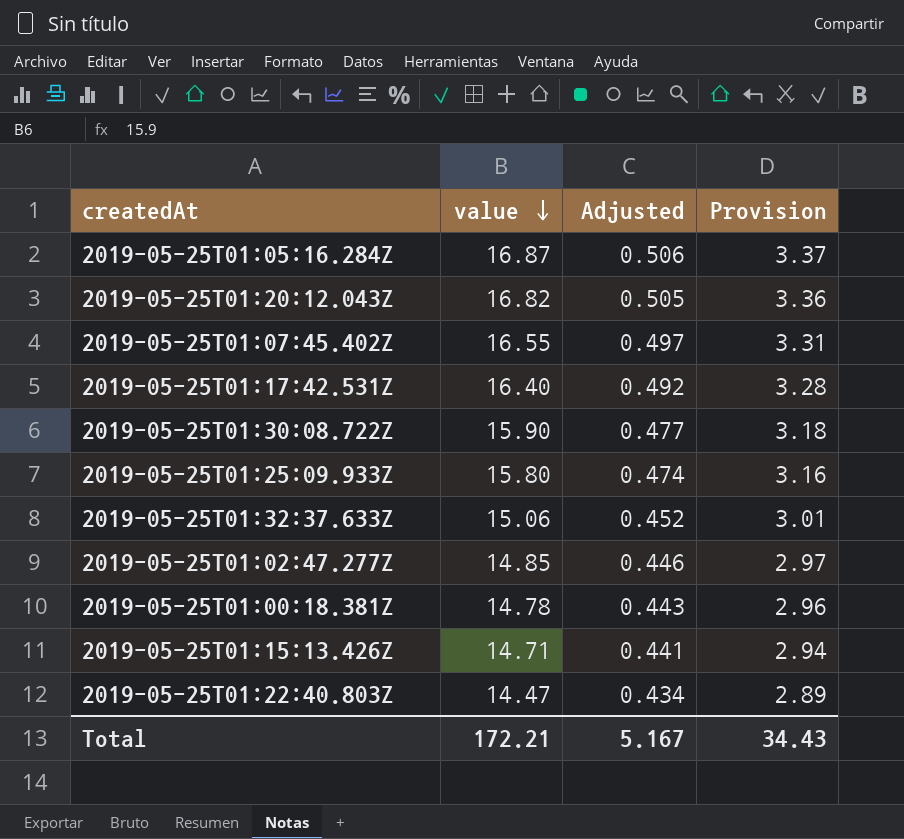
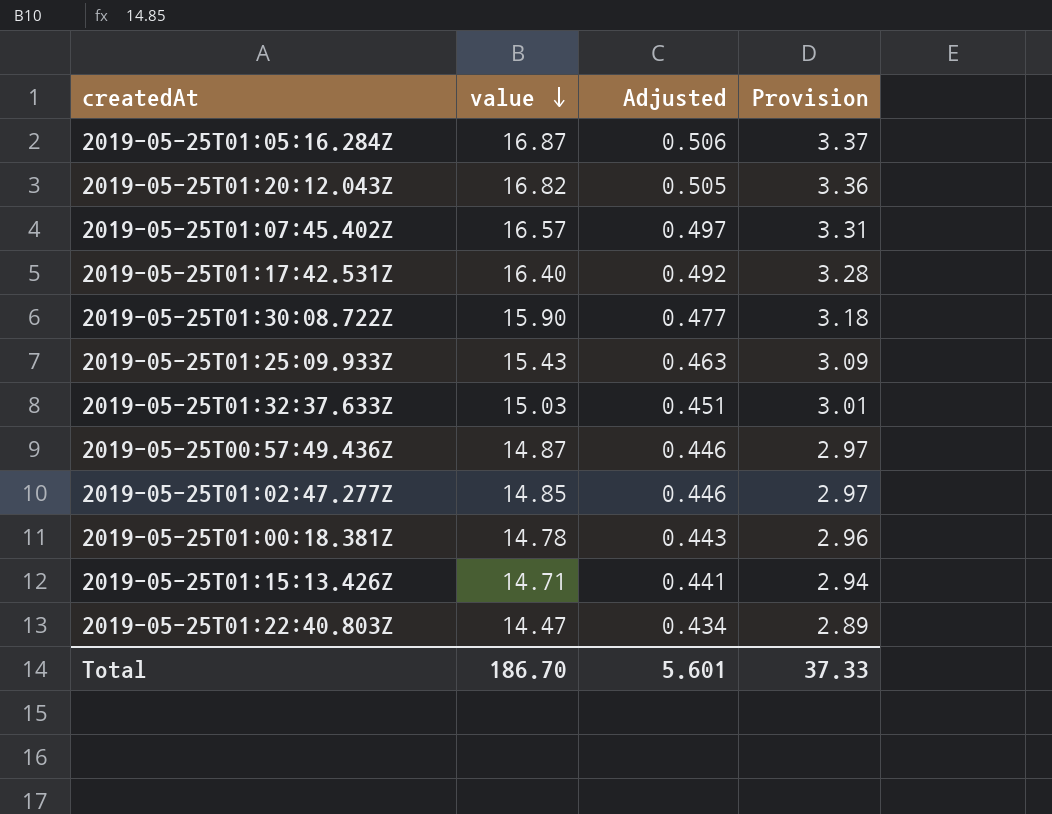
2019-05-25T01:07:45.402Z | value: 16.55 -> 16.57
2019-05-25T01:25:09.933Z | value: 15.80 -> 15.43
2019-05-25T01:25:09.933Z | Adjusted: 0.474 -> 0.463
2019-05-25T01:25:09.933Z | Provision: 3.16 -> 3.09
2019-05-25T01:32:37.633Z | value: 15.06 -> 15.03
2019-05-25T01:32:37.633Z | Adjusted: 0.452 -> 0.451
row 2019-05-25T00:57:49.436Z: none -> 14.87 | 0.446 | 2.97
Total | value: 172.21 -> 186.70
Total | Adjusted: 5.167 -> 5.601
Total | Provision: 34.43 -> 37.33

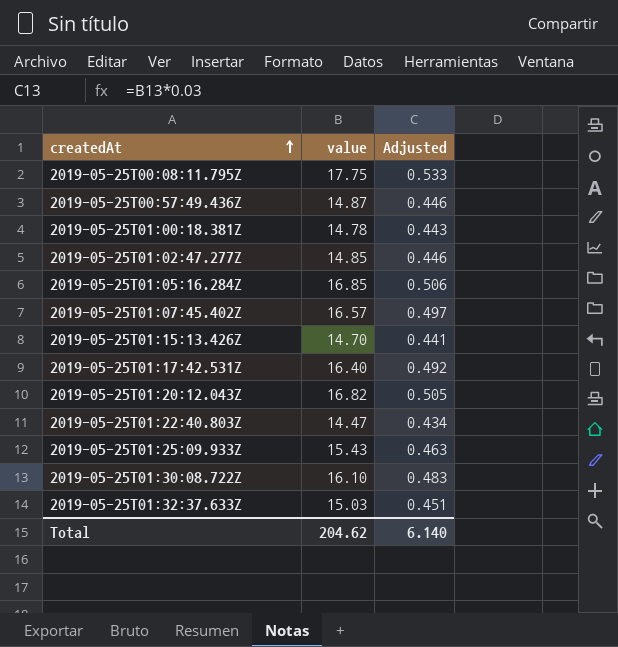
row order: value descending -> createdAt ascending
column Provision | formula: [value] * 0.2 -> none
row 2019-05-25T00:08:11.795Z: none -> 17.75 | 0.533
2019-05-25T01:05:16.284Z | value: 16.87 -> 16.85
2019-05-25T01:15:13.426Z | value: 14.71 -> 14.70
2019-05-25T01:30:08.722Z | value: 15.90 -> 16.10
2019-05-25T01:30:08.722Z | Adjusted: 0.477 -> 0.483
Total | value: 186.70 -> 204.62
Total | Adjusted: 5.601 -> 6.140

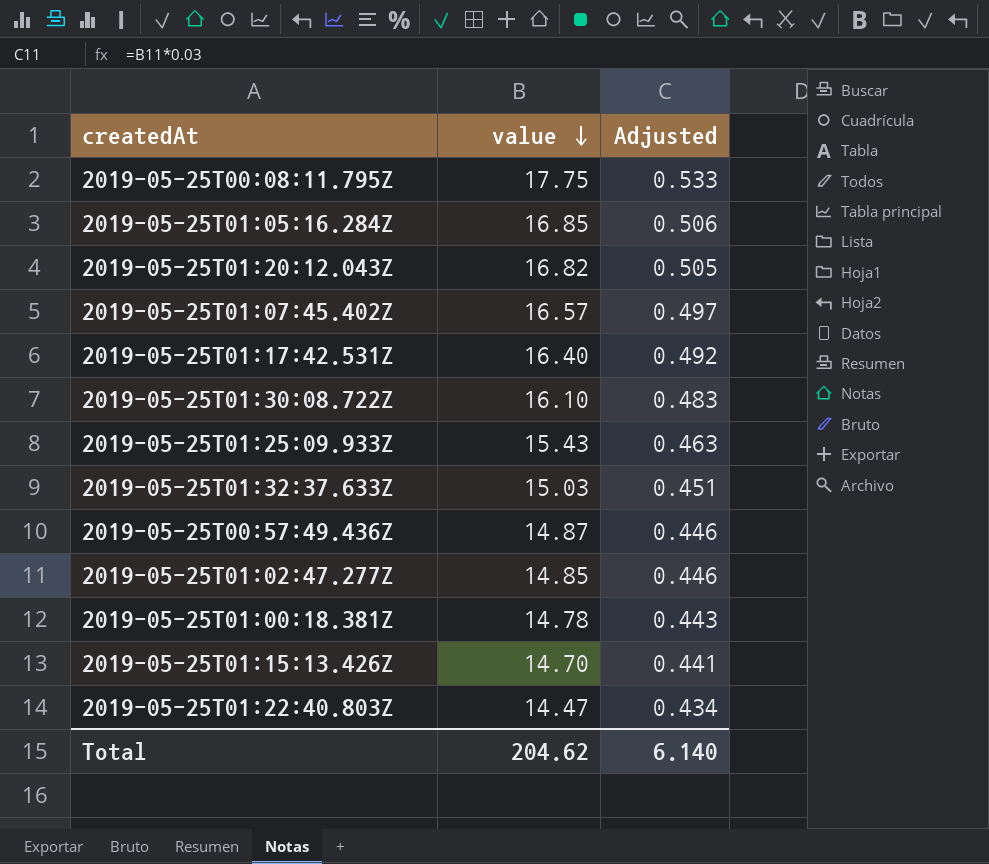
row order: createdAt ascending -> value descending

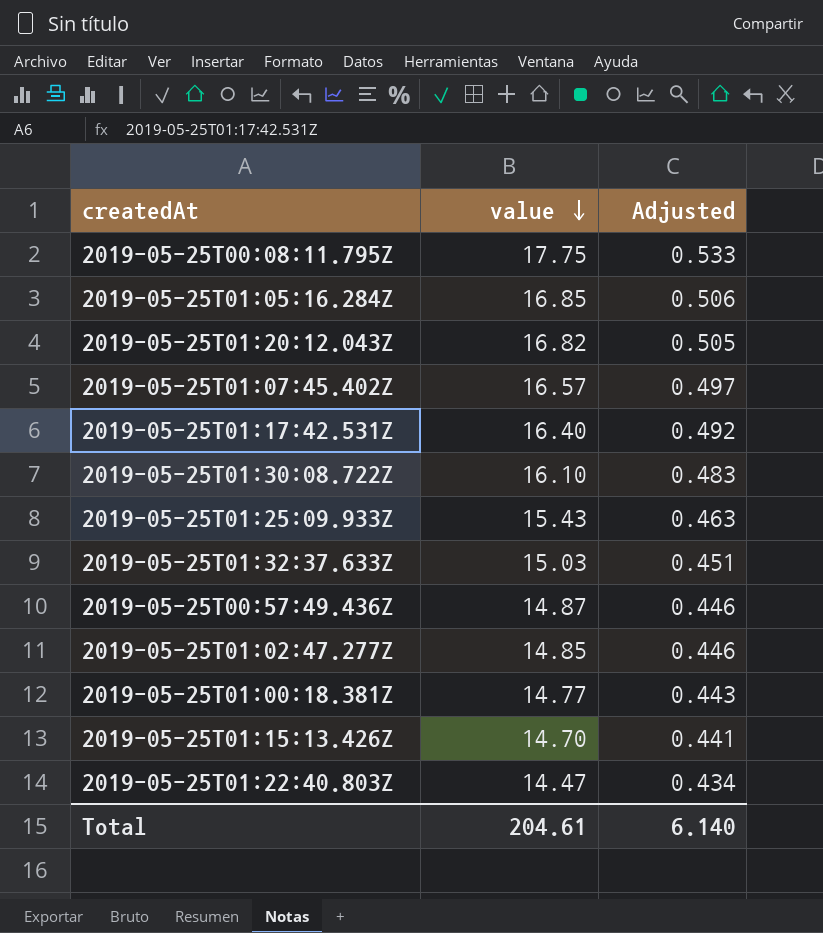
2019-05-25T01:00:18.381Z | value: 14.78 -> 14.77
Total | value: 204.62 -> 204.61

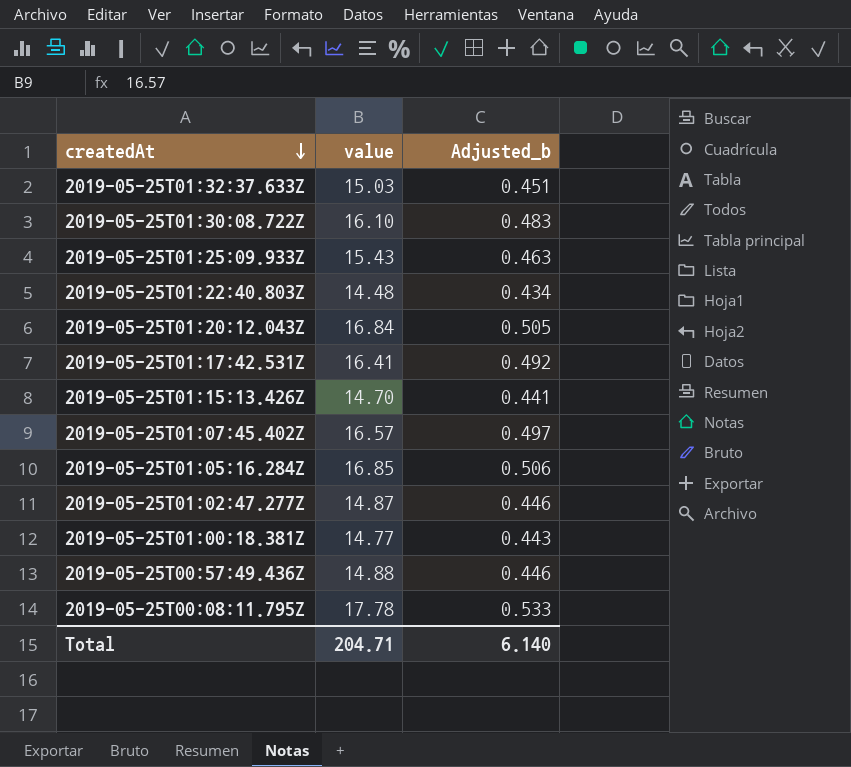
row order: value descending -> createdAt descending
column name: Adjusted -> Adjusted_b
2019-05-25T01:22:40.803Z | value: 14.47 -> 14.48
2019-05-25T01:20:12.043Z | value: 16.82 -> 16.84
2019-05-25T01:17:42.531Z | value: 16.40 -> 16.41
2019-05-25T01:02:47.277Z | value: 14.85 -> 14.87
2019-05-25T00:57:49.436Z | value: 14.87 -> 14.88
2019-05-25T00:08:11.795Z | value: 17.75 -> 17.78
Total | value: 204.61 -> 204.71

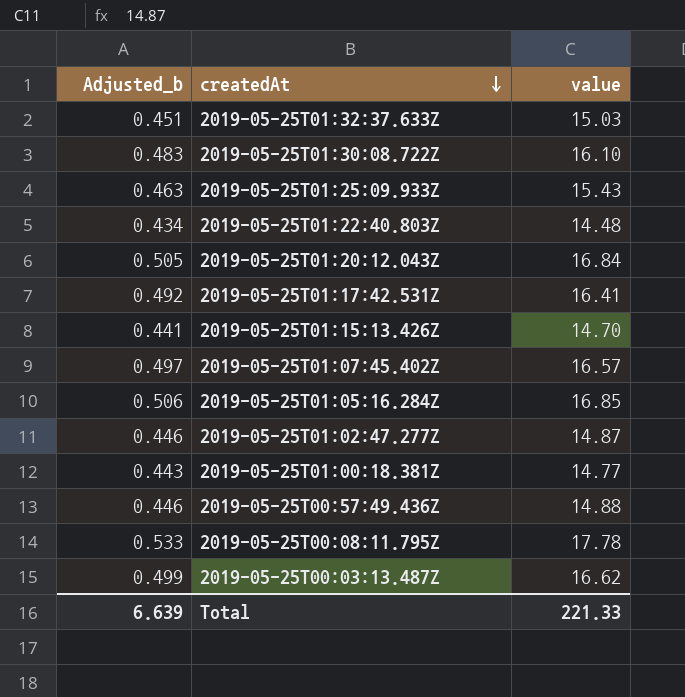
column Adjusted_b | position: 3 -> 1
row 2019-05-25T00:03:13.487Z: none -> 0.499 | 16.62
Total | Adjusted_b: 6.140 -> 6.639
Total | value: 204.71 -> 221.33

